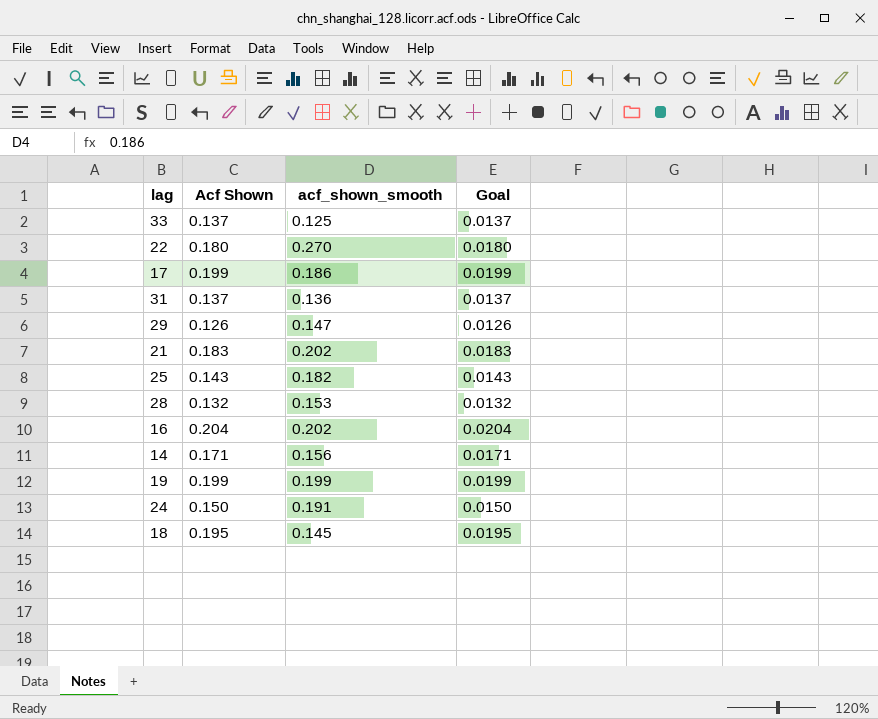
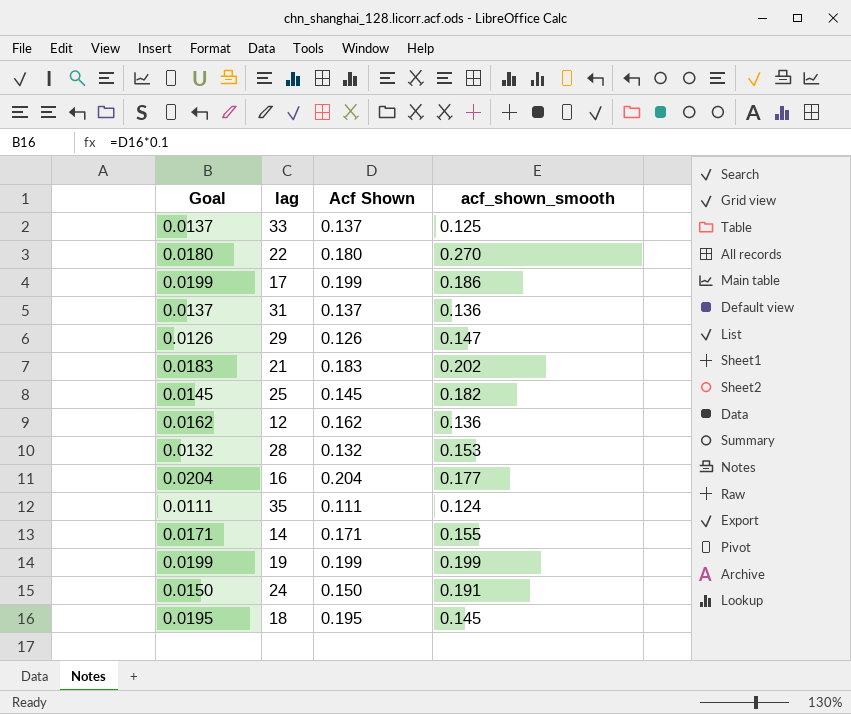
column Goal | position: 4 -> 1
25 | Goal: 0.0143 -> 0.0145
25 | Acf Shown: 0.143 -> 0.145
row 12: none -> 0.0162 | 0.162 | 0.136
16 | acf_shown_smooth: 0.202 -> 0.177
row 35: none -> 0.0111 | 0.111 | 0.124
14 | acf_shown_smooth: 0.156 -> 0.155

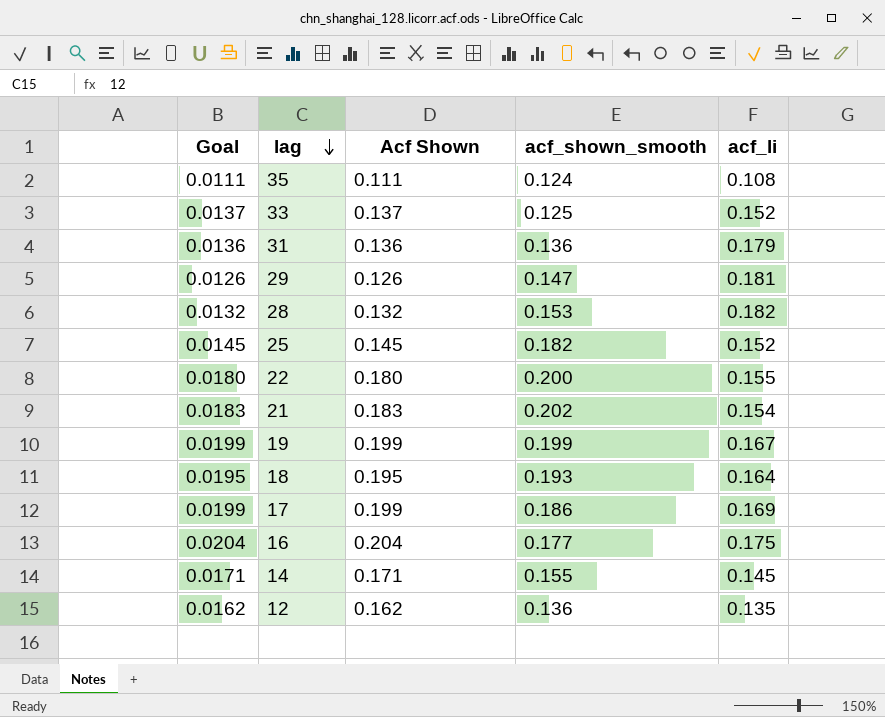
row order: none -> lag descending
column acf_li | position: none -> 5
row 24: 0.0150 | 0.150 | 0.191 -> none
31 | Goal: 0.0137 -> 0.0136
31 | Acf Shown: 0.137 -> 0.136
22 | acf_shown_smooth: 0.270 -> 0.200
18 | acf_shown_smooth: 0.145 -> 0.193

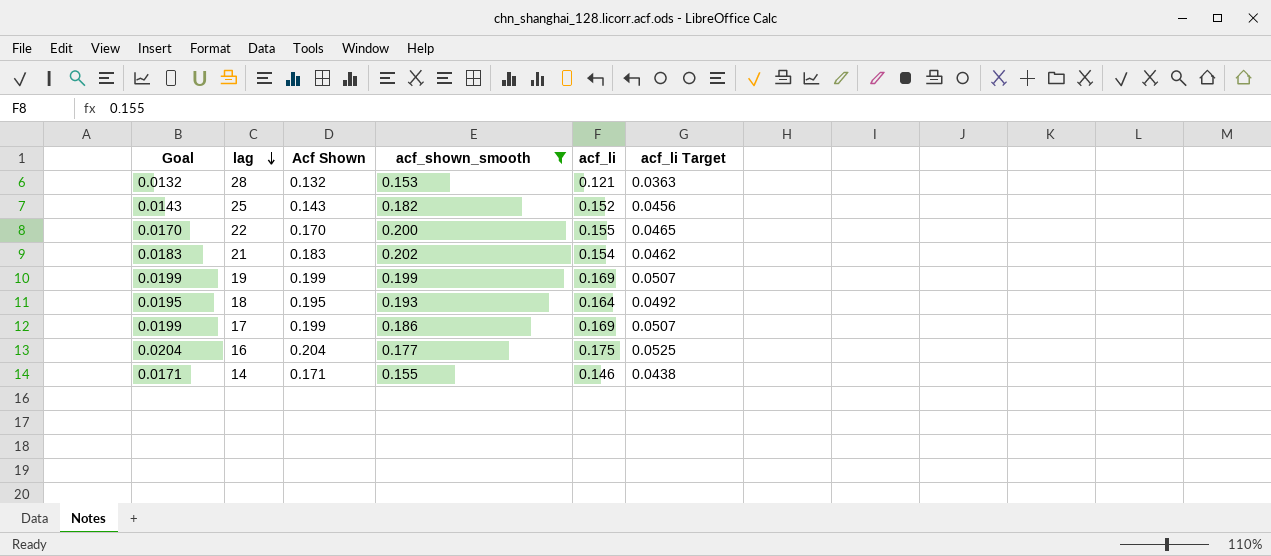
filter: none -> acf_shown_smooth >= 0.153
column acf_li Target | formula: none -> [acf_li] * 0.3
28 | acf_li: 0.182 -> 0.121
25 | Goal: 0.0145 -> 0.0143
25 | Acf Shown: 0.145 -> 0.143
22 | Goal: 0.0180 -> 0.0170
22 | Acf Shown: 0.180 -> 0.170
19 | acf_li: 0.167 -> 0.169
14 | acf_li: 0.145 -> 0.146

